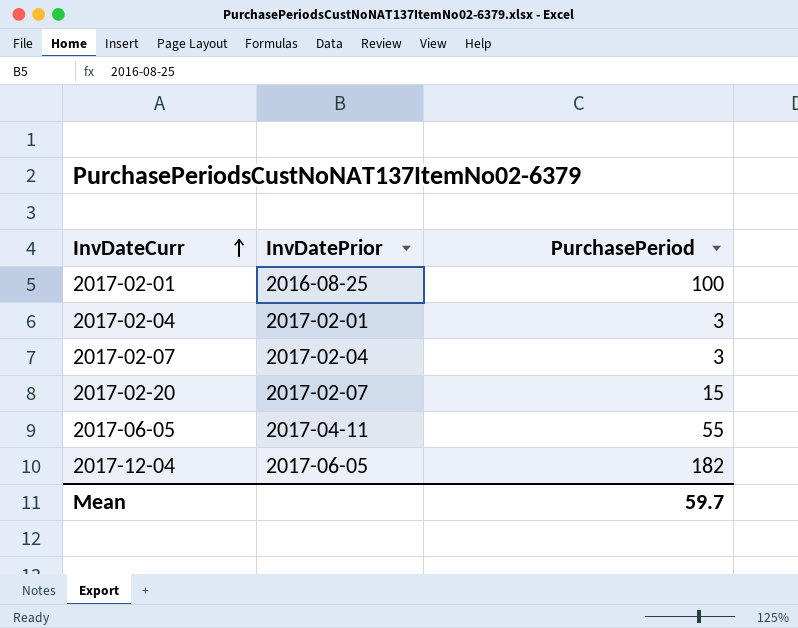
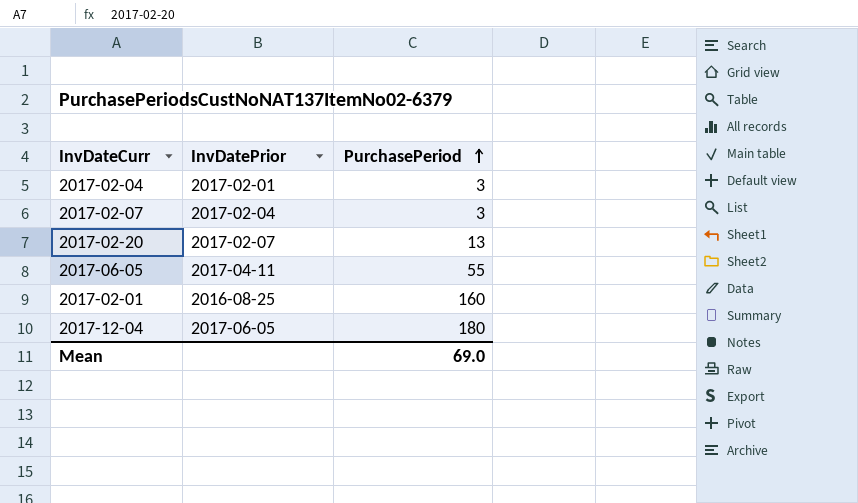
row order: InvDateCurr ascending -> PurchasePeriod ascending
2017-02-20 | PurchasePeriod: 15 -> 13
2017-02-01 | PurchasePeriod: 100 -> 160
2017-12-04 | PurchasePeriod: 182 -> 180
Mean | PurchasePeriod: 59.7 -> 69.0

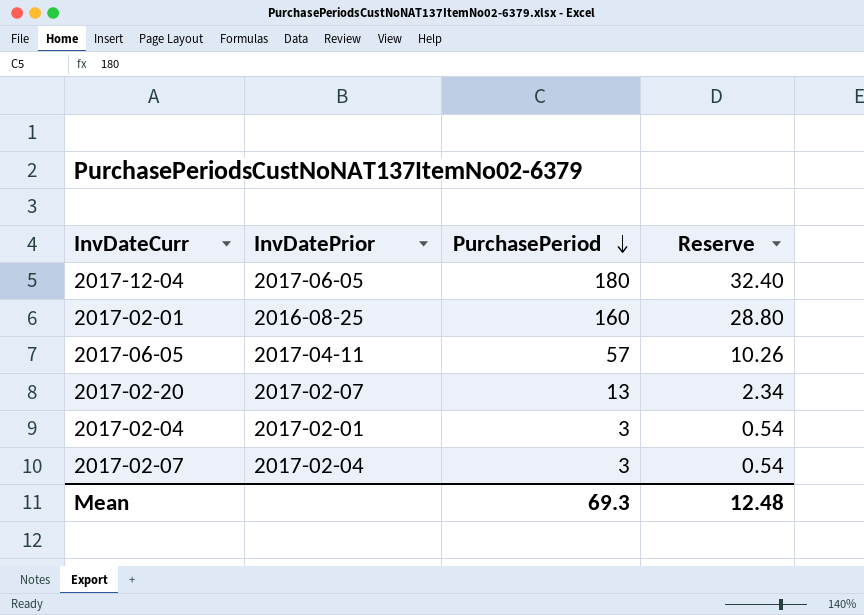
row order: PurchasePeriod ascending -> PurchasePeriod descending
column Reserve | formula: none -> [PurchasePeriod] * 0.18
2017-06-05 | PurchasePeriod: 55 -> 57
Mean | PurchasePeriod: 69.0 -> 69.3

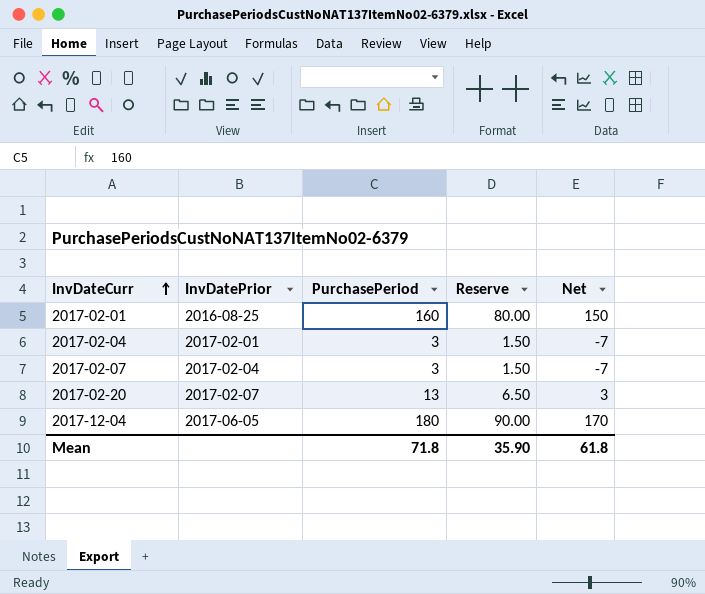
row order: PurchasePeriod descending -> InvDateCurr ascending
column Reserve | formula: [PurchasePeriod] * 0.18 -> [PurchasePeriod] * 0.5
column Net | formula: none -> [PurchasePeriod] - 10
row 2017-06-05: 2017-04-11 | 57 | 10.26 -> none
Mean | PurchasePeriod: 69.3 -> 71.8
Mean | Reserve: 12.48 -> 35.90

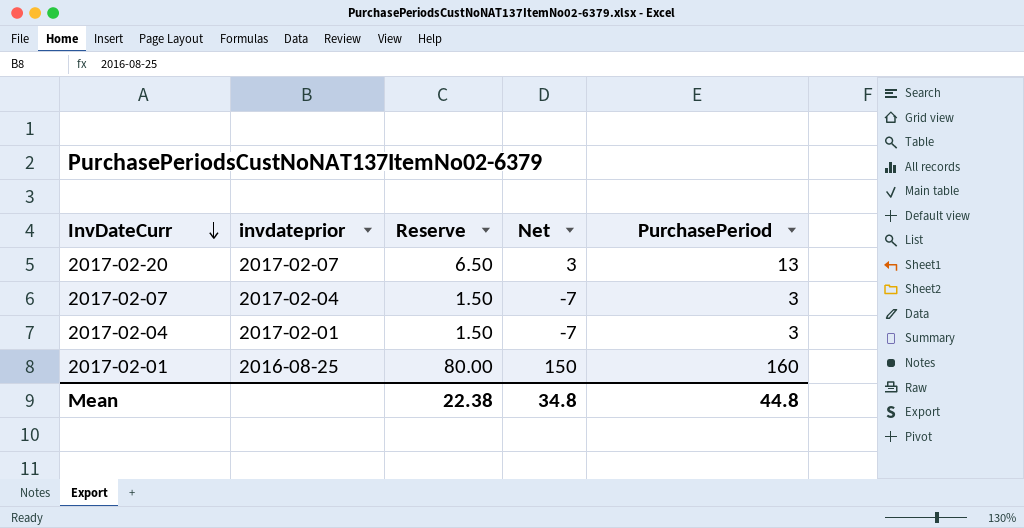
row order: InvDateCurr ascending -> InvDateCurr descending
column name: InvDatePrior -> invdateprior
column PurchasePeriod | position: 3 -> 5
row 2017-12-04: 2017-06-05 | 180 | 90.00 | 170 -> none
Mean | Reserve: 35.90 -> 22.38
Mean | Net: 61.8 -> 34.8
Mean | PurchasePeriod: 71.8 -> 44.8

